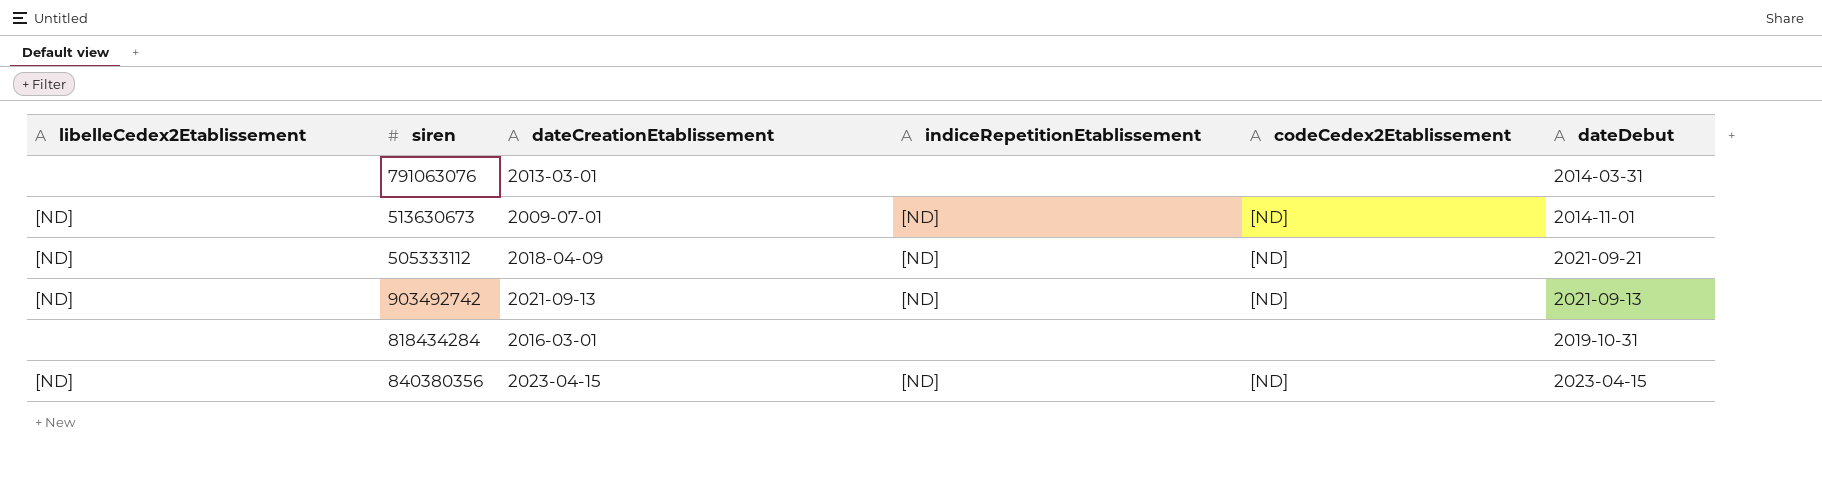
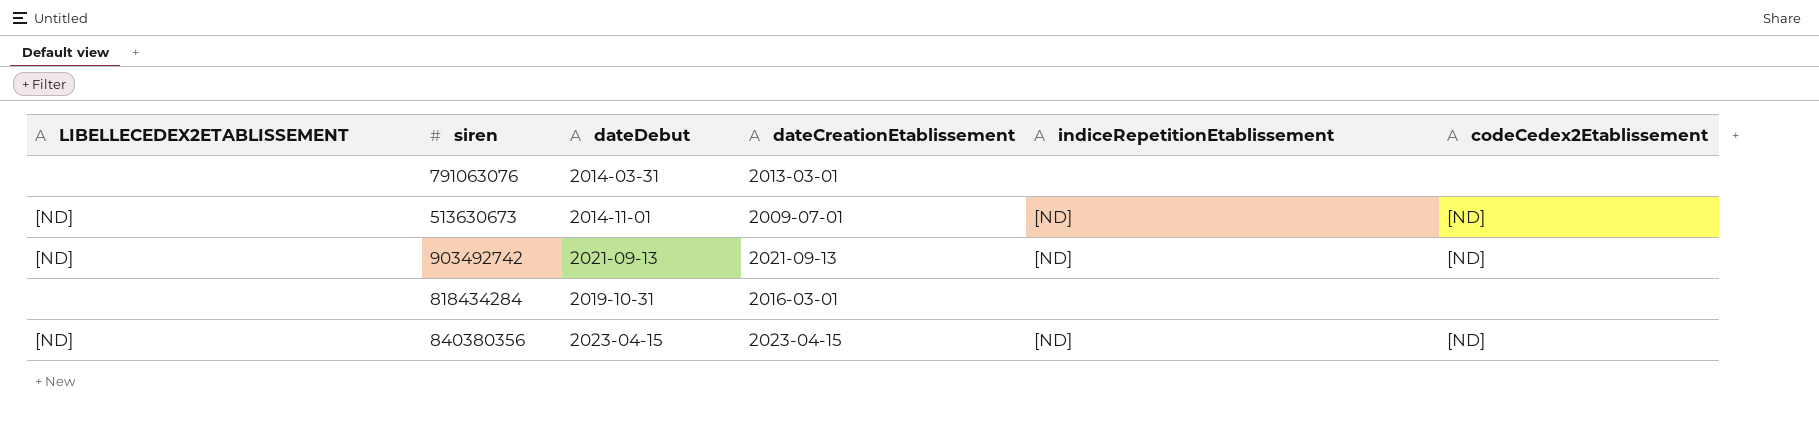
column name: libelleCedex2Etablissement -> LIBELLECEDEX2ETABLISSEMENT
column dateDebut | position: 6 -> 3
row 505333112: [ND] | 2018-04-09 | [ND] | [ND] | 2021-09-21 -> none

